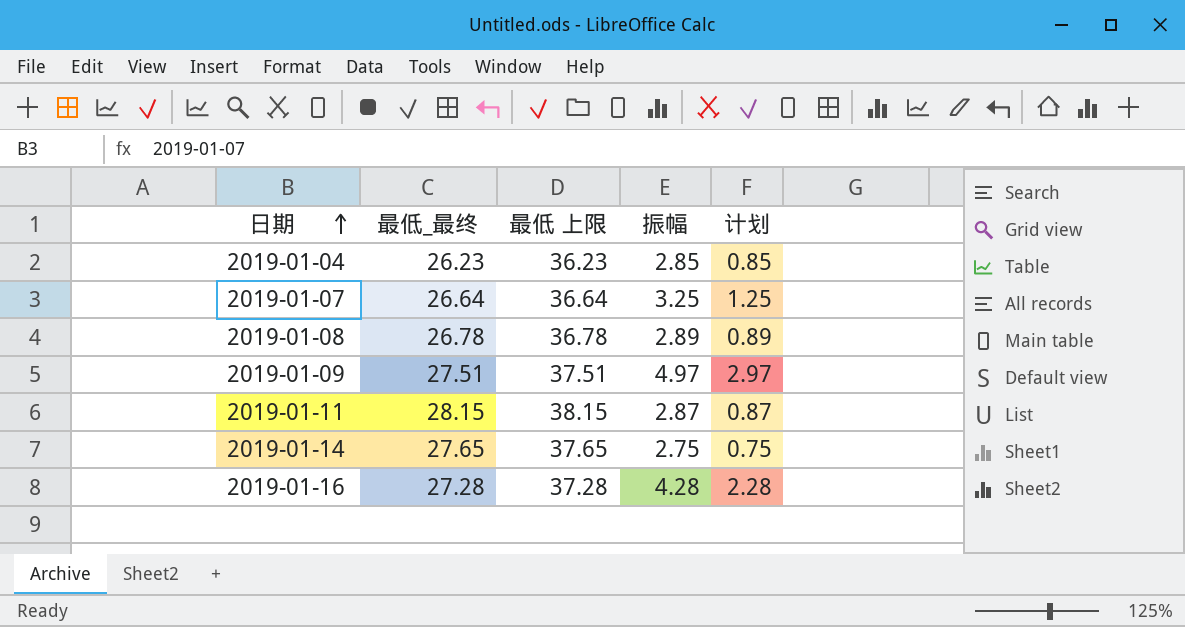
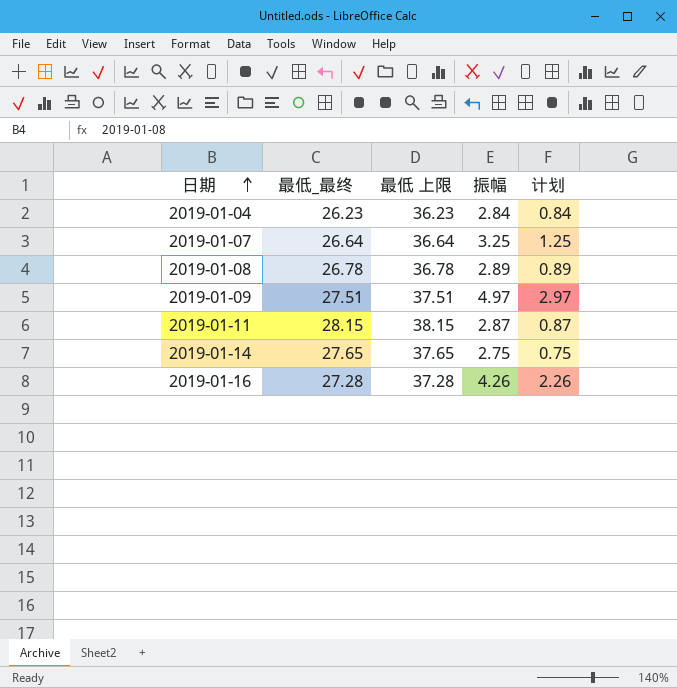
2019-01-04 | 振幅: 2.85 -> 2.84
2019-01-04 | 计划: 0.85 -> 0.84
2019-01-16 | 振幅: 4.28 -> 4.26
2019-01-16 | 计划: 2.28 -> 2.26

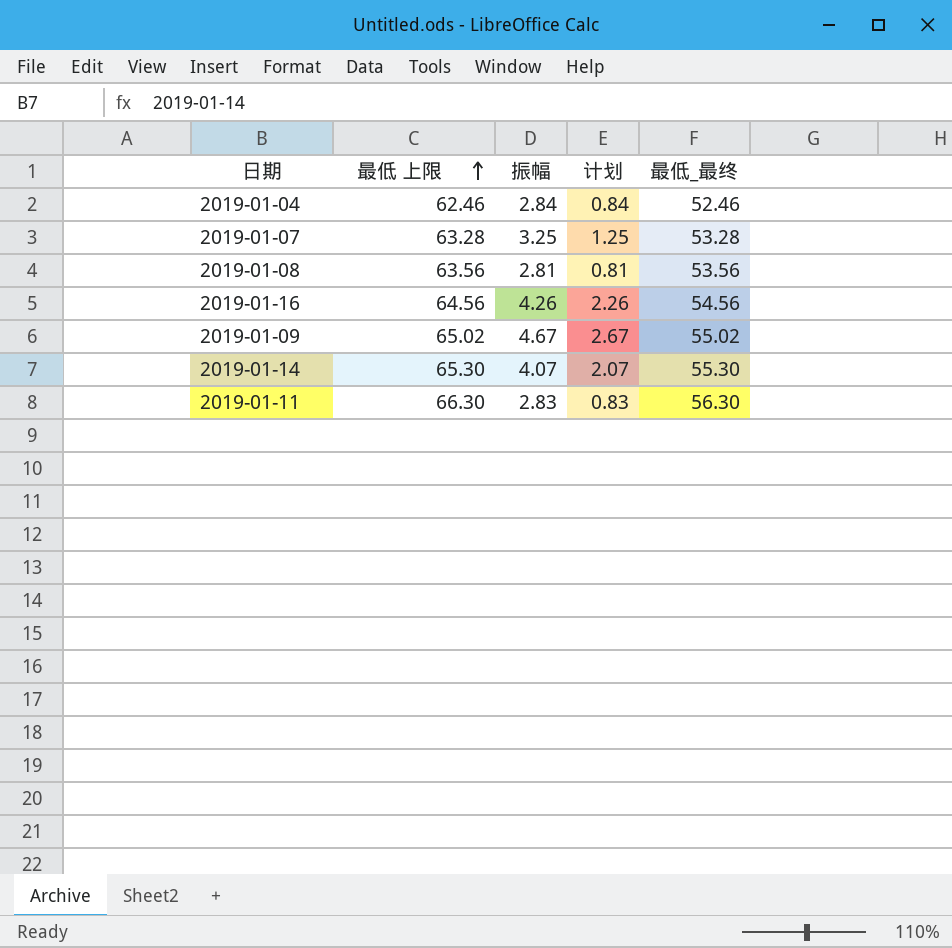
row order: 日期 ascending -> 最低 上限 ascending
column 最低_最终 | position: 2 -> 5
2019-01-04 | 最低 上限: 36.23 -> 62.46
2019-01-04 | 最低_最终: 26.23 -> 52.46
2019-01-07 | 最低 上限: 36.64 -> 63.28
2019-01-07 | 最低_最终: 26.64 -> 53.28
2019-01-08 | 最低 上限: 36.78 -> 63.56
2019-01-08 | 振幅: 2.89 -> 2.81
2019-01-08 | 计划: 0.89 -> 0.81
2019-01-08 | 最低_最终: 26.78 -> 53.56
2019-01-16 | 最低 上限: 37.28 -> 64.56
2019-01-16 | 最低_最终: 27.28 -> 54.56
2019-01-09 | 最低 上限: 37.51 -> 65.02
2019-01-09 | 振幅: 4.97 -> 4.67
2019-01-09 | 计划: 2.97 -> 2.67
2019-01-09 | 最低_最终: 27.51 -> 55.02
2019-01-14 | 最低 上限: 37.65 -> 65.30
2019-01-14 | 振幅: 2.75 -> 4.07
2019-01-14 | 计划: 0.75 -> 2.07
2019-01-14 | 最低_最终: 27.65 -> 55.30
2019-01-11 | 最低 上限: 38.15 -> 66.30
2019-01-11 | 振幅: 2.87 -> 2.83
2019-01-11 | 计划: 0.87 -> 0.83
2019-01-11 | 最低_最终: 28.15 -> 56.30

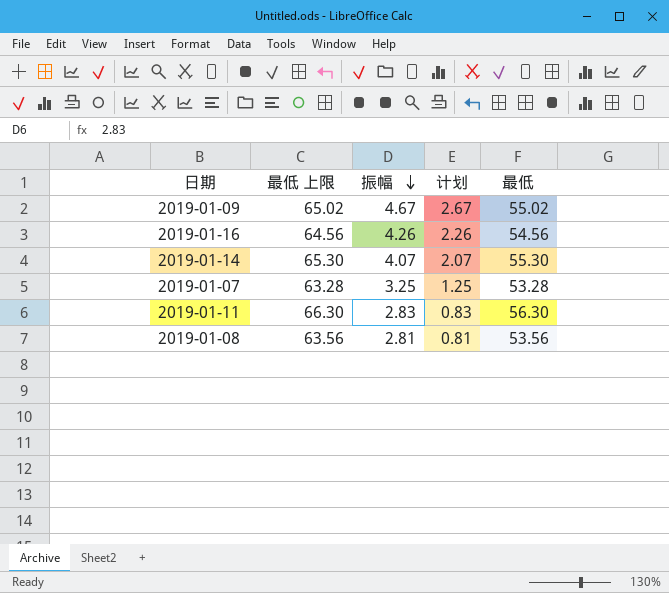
row order: 最低 上限 ascending -> 振幅 descending
column name: 最低_最终 -> 最低
row 2019-01-04: 62.46 | 2.84 | 0.84 | 52.46 -> none

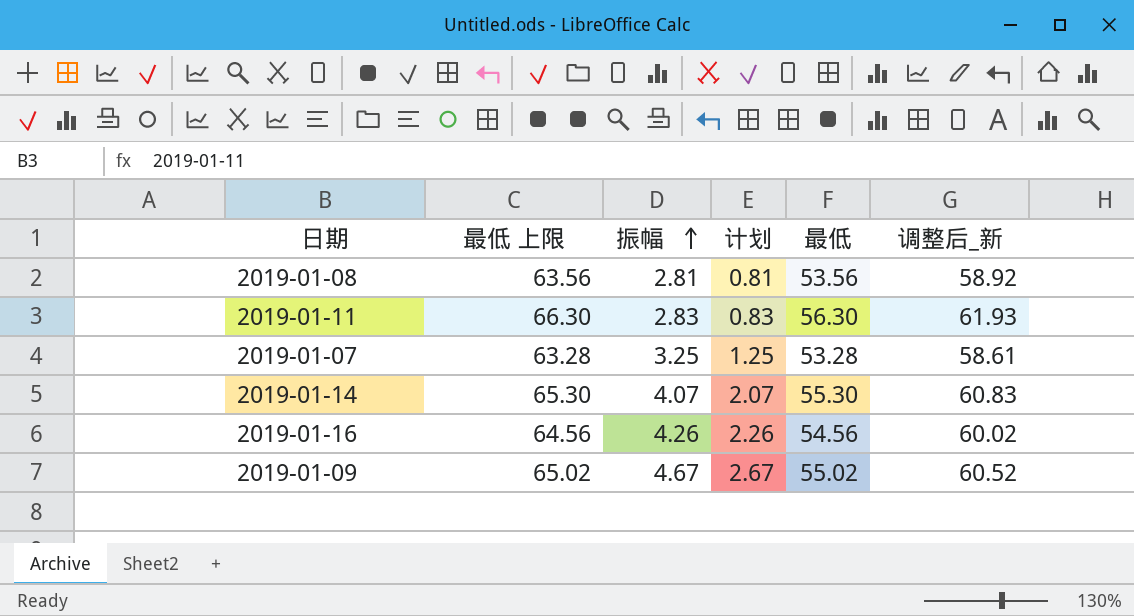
row order: 振幅 descending -> 振幅 ascending
column 调整后_新 | formula: none -> [最低] * 1.1

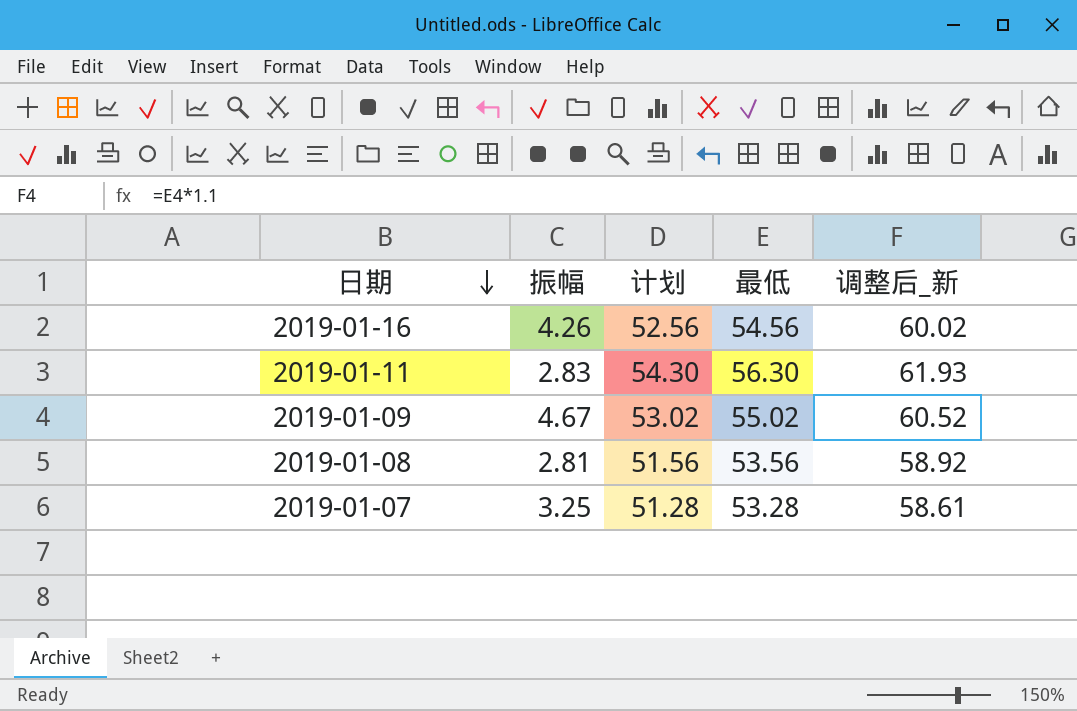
row order: 振幅 ascending -> 日期 descending
column 最低 上限 | formula: [最低] + 10 -> none
column 计划 | formula: [振幅] - 2 -> [最低] - 2
row 2019-01-14: 65.30 | 4.07 | 2.07 | 55.30 | 60.83 -> none

